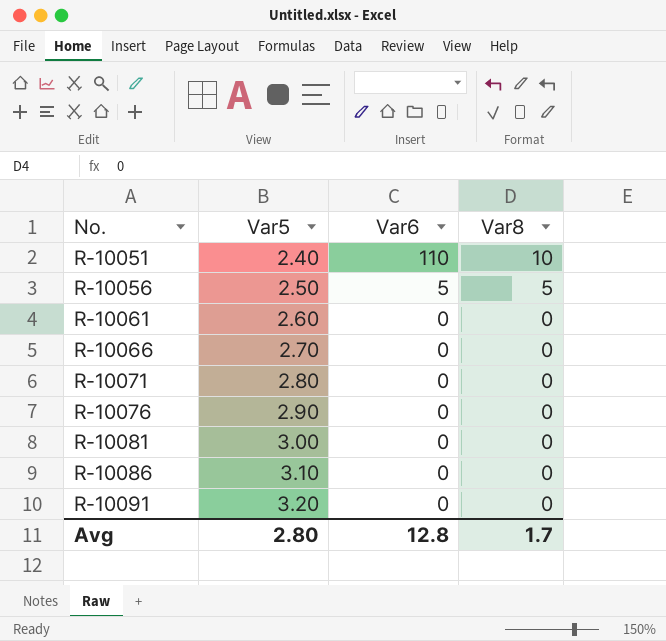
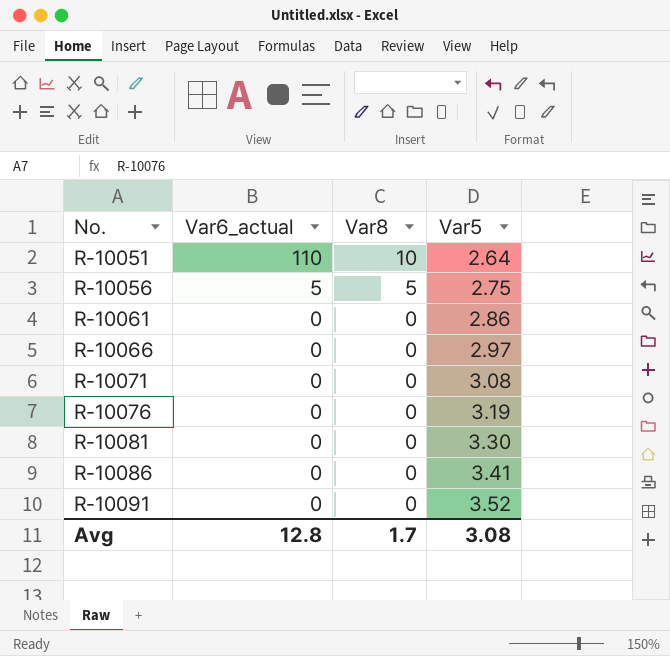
column name: Var6 -> Var6_actual
column Var5 | position: 2 -> 4
R-10051 | Var5: 2.40 -> 2.64
R-10056 | Var5: 2.50 -> 2.75
R-10061 | Var5: 2.60 -> 2.86
R-10066 | Var5: 2.70 -> 2.97
R-10071 | Var5: 2.80 -> 3.08
R-10076 | Var5: 2.90 -> 3.19
R-10081 | Var5: 3.00 -> 3.30
R-10086 | Var5: 3.10 -> 3.41
R-10091 | Var5: 3.20 -> 3.52
Avg | Var5: 2.80 -> 3.08

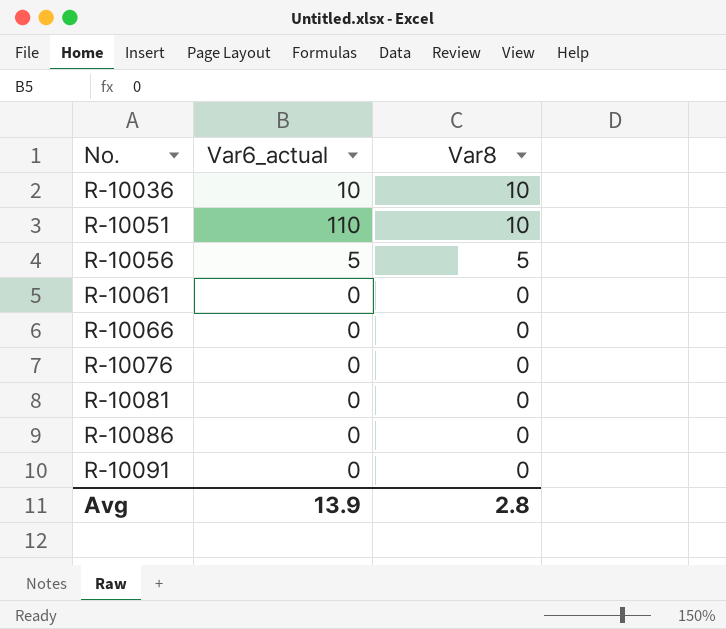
column Var5 | position: 4 -> none
row R-10071: 0 | 0 | 3.08 -> none
row R-10036: none -> 10 | 10
Avg | Var6_actual: 12.8 -> 13.9
Avg | Var8: 1.7 -> 2.8

